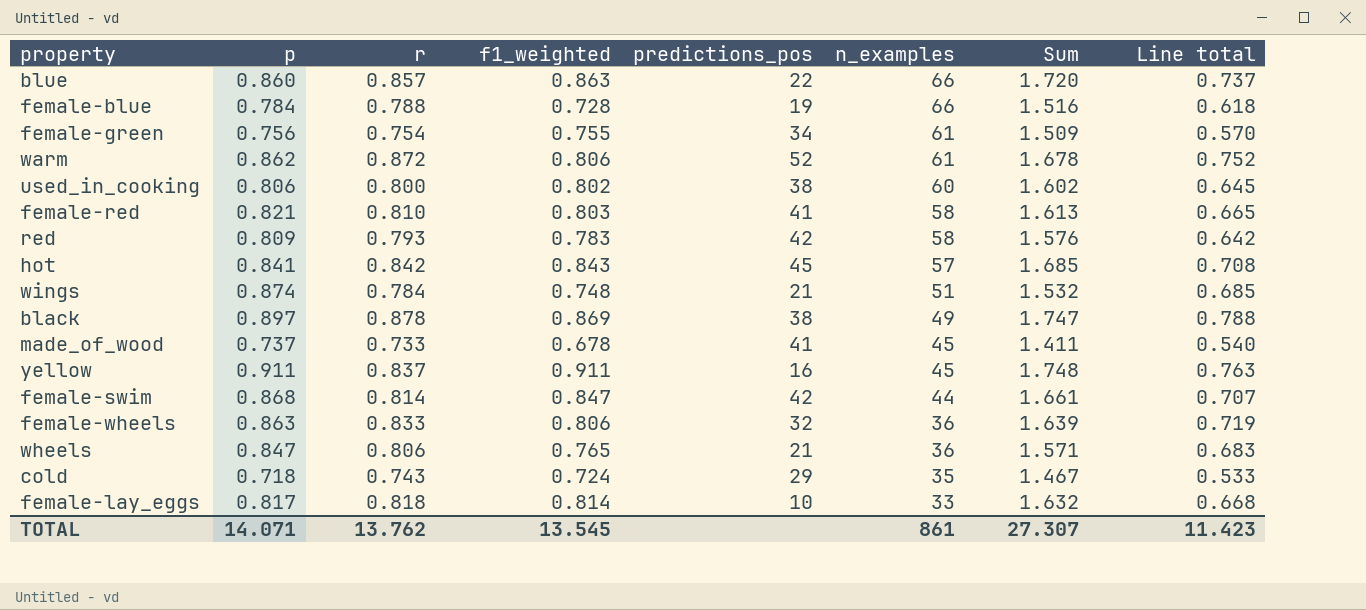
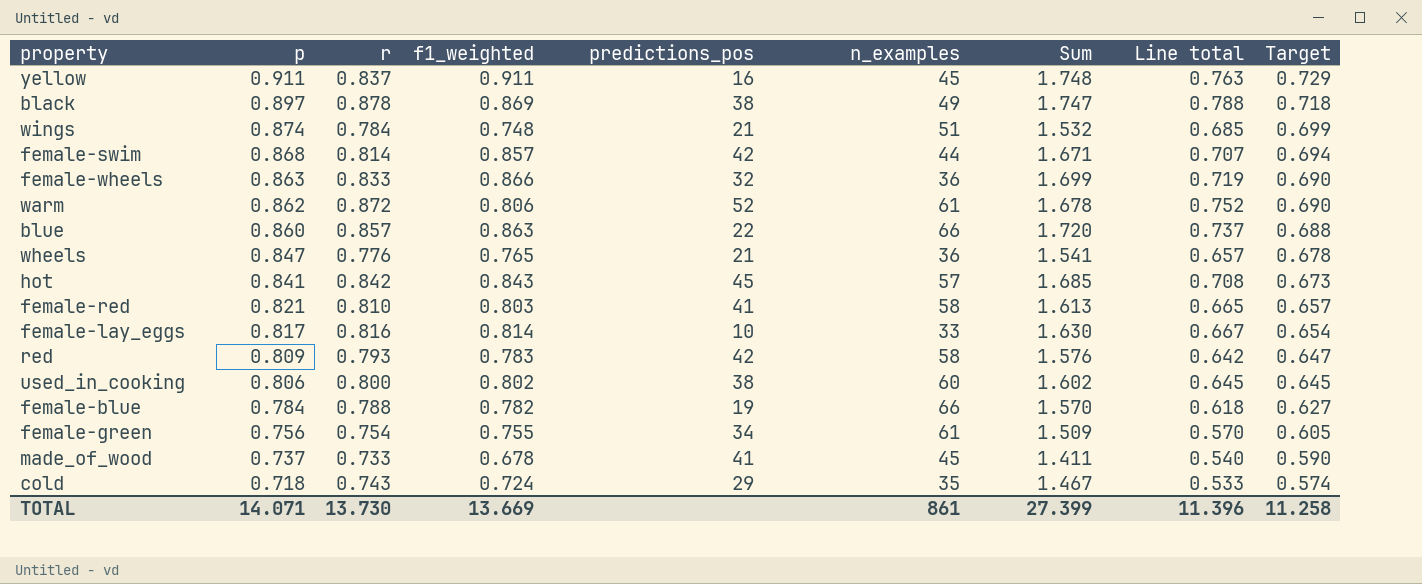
row order: n_examples descending -> p descending
column Target | formula: none -> [p] * 0.8
female-swim | f1_weighted: 0.847 -> 0.857
female-swim | Sum: 1.661 -> 1.671
female-wheels | f1_weighted: 0.806 -> 0.866
female-wheels | Sum: 1.639 -> 1.699
wheels | r: 0.806 -> 0.776
wheels | Sum: 1.571 -> 1.541
wheels | Line total: 0.683 -> 0.657
female-lay_eggs | r: 0.818 -> 0.816
female-lay_eggs | Sum: 1.632 -> 1.630
female-lay_eggs | Line total: 0.668 -> 0.667
female-blue | f1_weighted: 0.728 -> 0.782
female-blue | Sum: 1.516 -> 1.570
TOTAL | r: 13.762 -> 13.730
TOTAL | f1_weighted: 13.545 -> 13.669
TOTAL | Sum: 27.307 -> 27.399
TOTAL | Line total: 11.423 -> 11.396

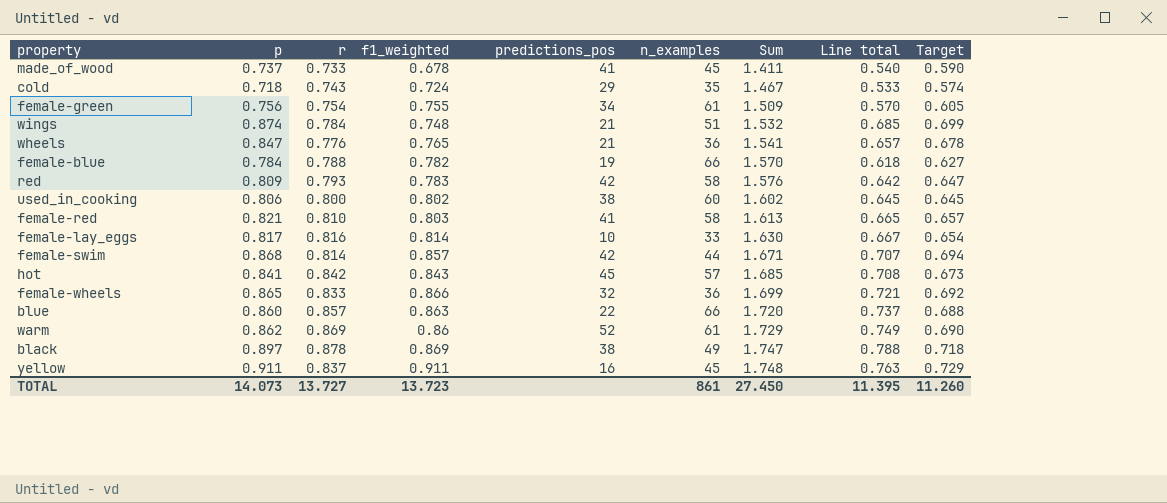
row order: p descending -> Sum ascending
female-wheels | p: 0.863 -> 0.865
female-wheels | Line total: 0.719 -> 0.721
female-wheels | Target: 0.690 -> 0.692
warm | r: 0.872 -> 0.869
warm | f1_weighted: 0.806 -> 0.86
warm | Sum: 1.678 -> 1.729
warm | Line total: 0.752 -> 0.749
TOTAL | p: 14.071 -> 14.073
TOTAL | r: 13.730 -> 13.727
TOTAL | f1_weighted: 13.669 -> 13.723
TOTAL | Sum: 27.399 -> 27.450
TOTAL | Line total: 11.396 -> 11.395
TOTAL | Target: 11.258 -> 11.260

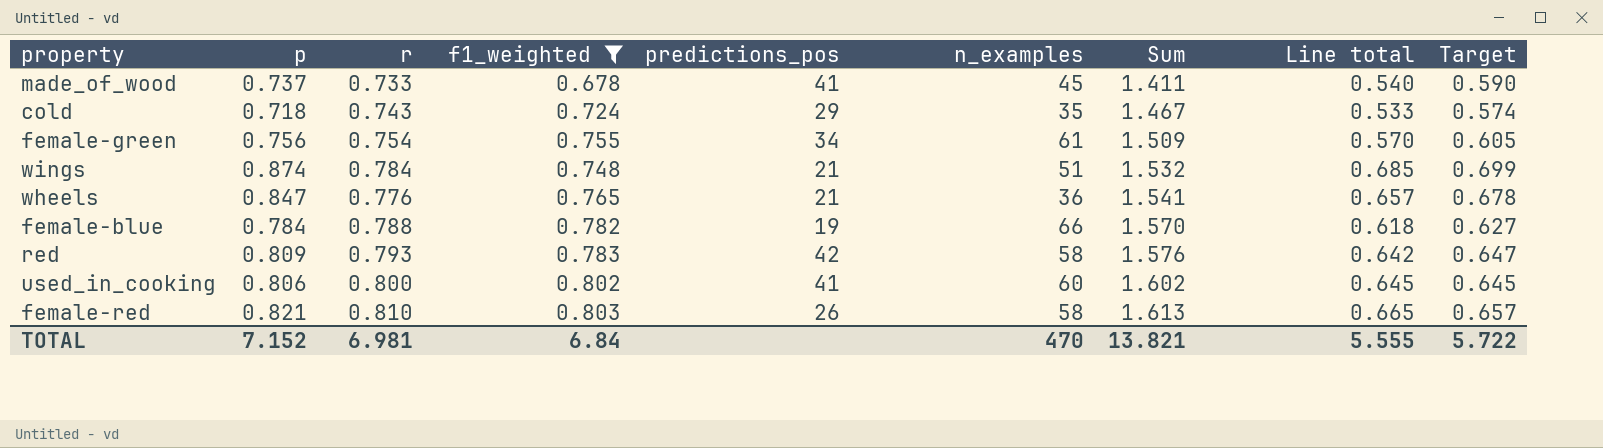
filter: none -> f1_weighted <= 0.803
used_in_cooking | predictions_pos: 38 -> 41
female-red | predictions_pos: 41 -> 26
TOTAL | p: 14.073 -> 7.152
TOTAL | r: 13.727 -> 6.981
TOTAL | f1_weighted: 13.723 -> 6.84
TOTAL | n_examples: 861 -> 470
TOTAL | Sum: 27.450 -> 13.821
TOTAL | Line total: 11.395 -> 5.555
TOTAL | Target: 11.260 -> 5.722

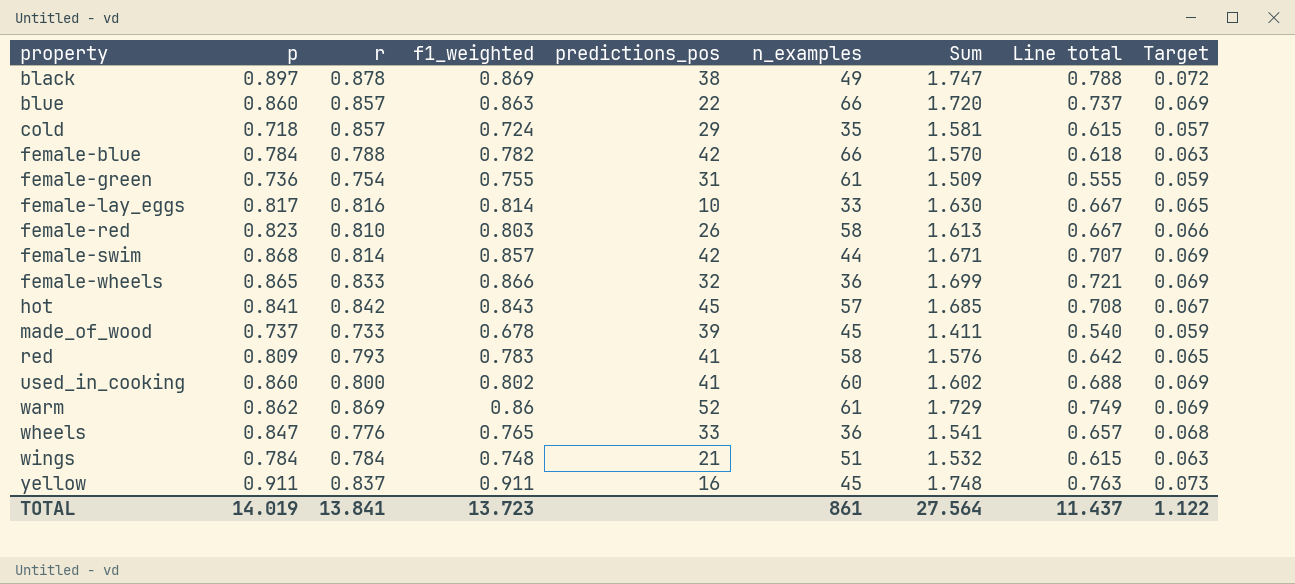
filter: f1_weighted <= 0.803 -> none
row order: Sum ascending -> property ascending
column Target | formula: [p] * 0.8 -> [p] * 0.08
cold | r: 0.743 -> 0.857
cold | Sum: 1.467 -> 1.581
cold | Line total: 0.533 -> 0.615
female-blue | predictions_pos: 19 -> 42
female-green | p: 0.756 -> 0.736
female-green | predictions_pos: 34 -> 31
female-green | Line total: 0.570 -> 0.555
female-red | p: 0.821 -> 0.823
female-red | Line total: 0.665 -> 0.667
made_of_wood | predictions_pos: 41 -> 39
red | predictions_pos: 42 -> 41
used_in_cooking | p: 0.806 -> 0.860
used_in_cooking | Line total: 0.645 -> 0.688
wheels | predictions_pos: 21 -> 33
wings | p: 0.874 -> 0.784
wings | Line total: 0.685 -> 0.615
TOTAL | p: 7.152 -> 14.019
TOTAL | r: 6.981 -> 13.841
TOTAL | f1_weighted: 6.84 -> 13.723
TOTAL | n_examples: 470 -> 861
TOTAL | Sum: 13.821 -> 27.564
TOTAL | Line total: 5.555 -> 11.437
TOTAL | Target: 5.722 -> 1.122

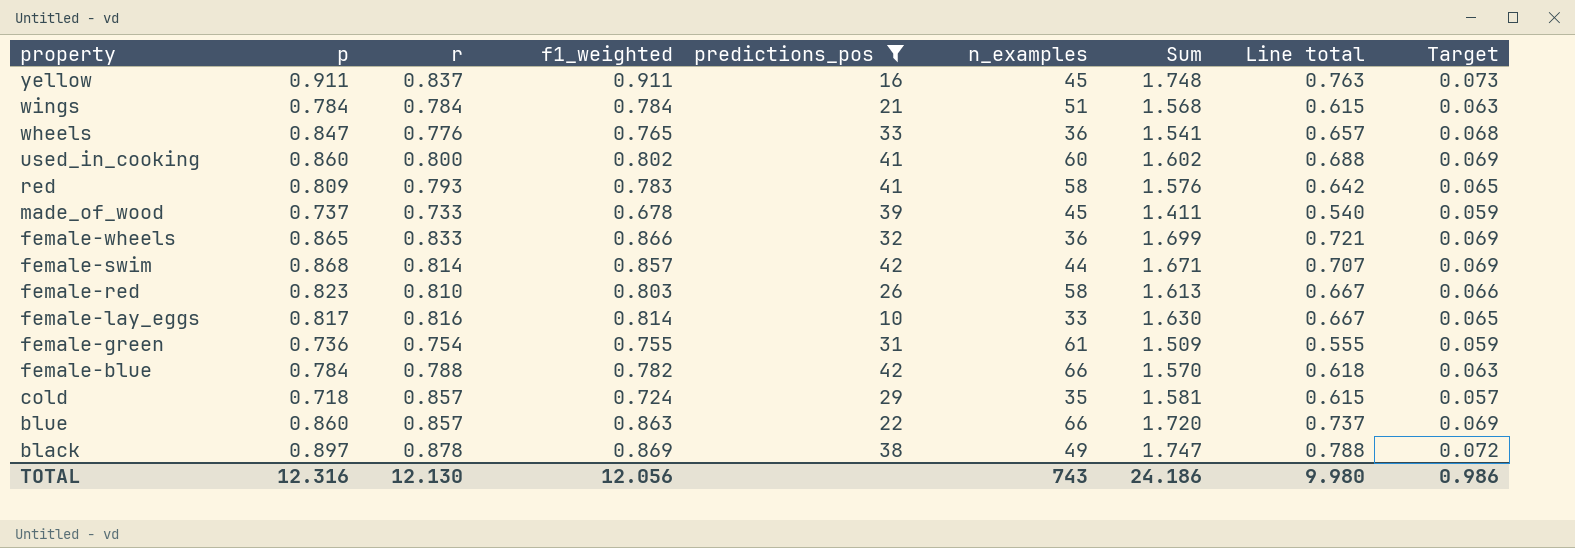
filter: none -> predictions_pos <= 42
row order: property ascending -> property descending
wings | f1_weighted: 0.748 -> 0.784
wings | Sum: 1.532 -> 1.568
TOTAL | p: 14.019 -> 12.316
TOTAL | r: 13.841 -> 12.130
TOTAL | f1_weighted: 13.723 -> 12.056
TOTAL | n_examples: 861 -> 743
TOTAL | Sum: 27.564 -> 24.186
TOTAL | Line total: 11.437 -> 9.980
TOTAL | Target: 1.122 -> 0.986

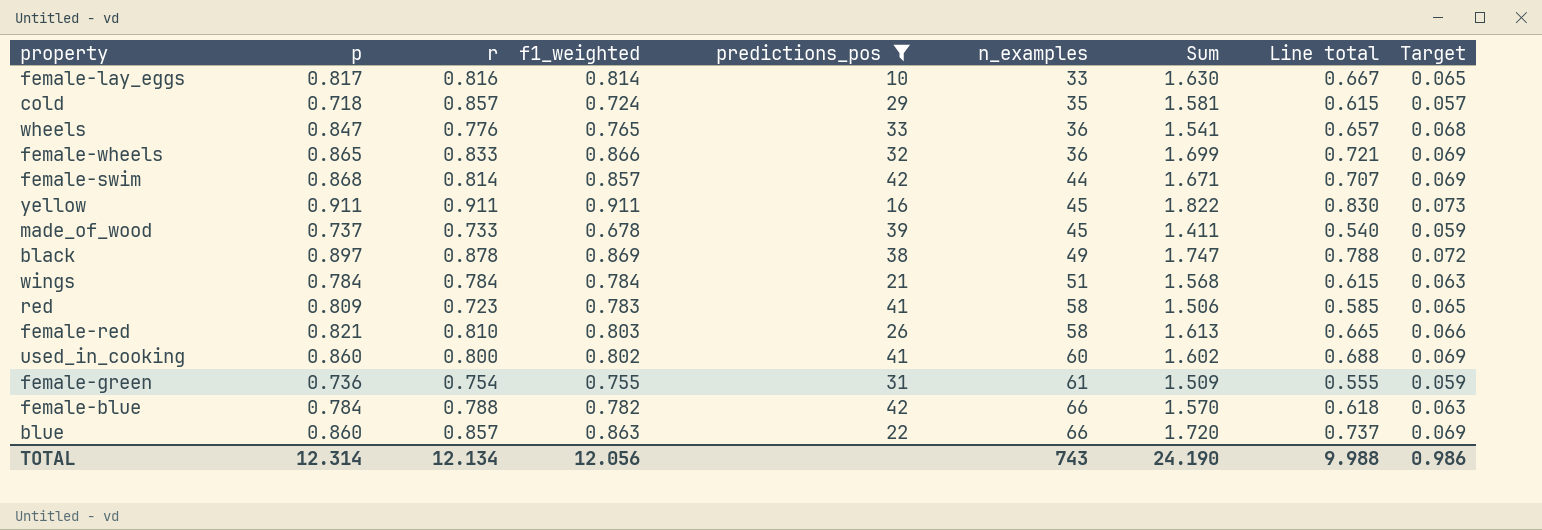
row order: property descending -> n_examples ascending
yellow | r: 0.837 -> 0.911
yellow | Sum: 1.748 -> 1.822
yellow | Line total: 0.763 -> 0.830
red | r: 0.793 -> 0.723
red | Sum: 1.576 -> 1.506
red | Line total: 0.642 -> 0.585
female-red | p: 0.823 -> 0.821
female-red | Line total: 0.667 -> 0.665
TOTAL | p: 12.316 -> 12.314
TOTAL | r: 12.130 -> 12.134
TOTAL | Sum: 24.186 -> 24.190
TOTAL | Line total: 9.980 -> 9.988

